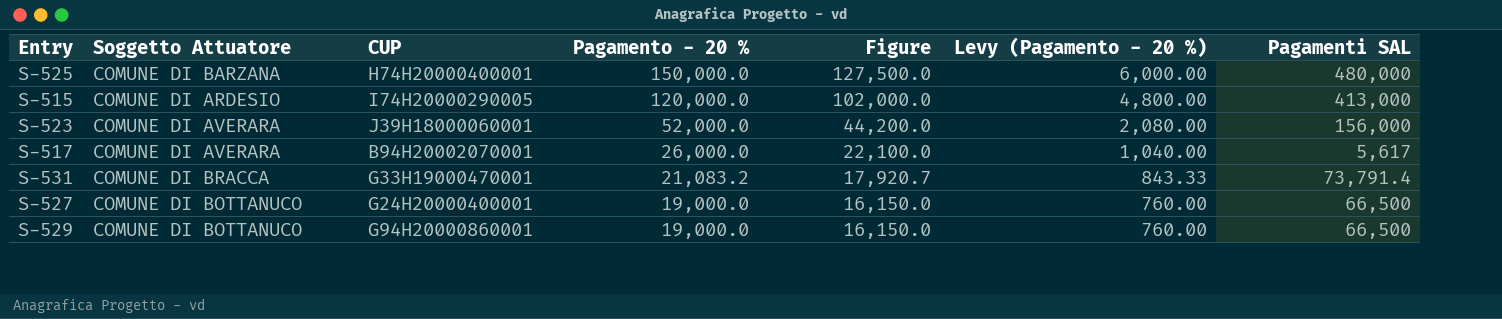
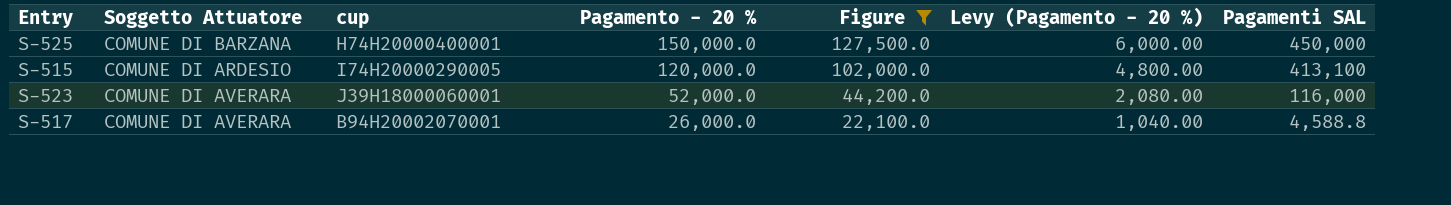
filter: none -> Figure >= 22,100.0
column name: CUP -> cup
S-525 | Pagamenti SAL: 480,000 -> 450,000
S-515 | Pagamenti SAL: 413,000 -> 413,100
S-523 | Pagamenti SAL: 156,000 -> 116,000
S-517 | Pagamenti SAL: 5,617 -> 4,588.8

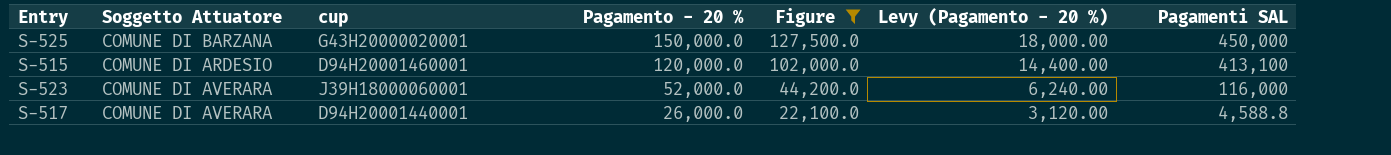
column Levy (Pagamento - 20 %) | formula: [Pagamento - 20 %] * 0.04 -> [Pagamento - 20 %] * 0.12
S-525 | cup: H74H20000400001 -> G43H20000020001
S-515 | cup: I74H20000290005 -> D94H20001460001
S-517 | cup: B94H20002070001 -> D94H20001440001

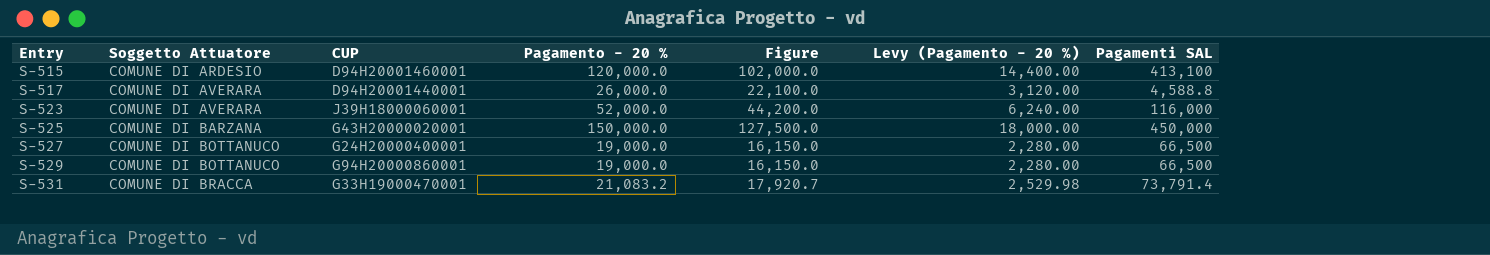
filter: Figure >= 22,100.0 -> none
row order: Pagamento - 20 % descending -> Entry ascending
column name: cup -> CUP

